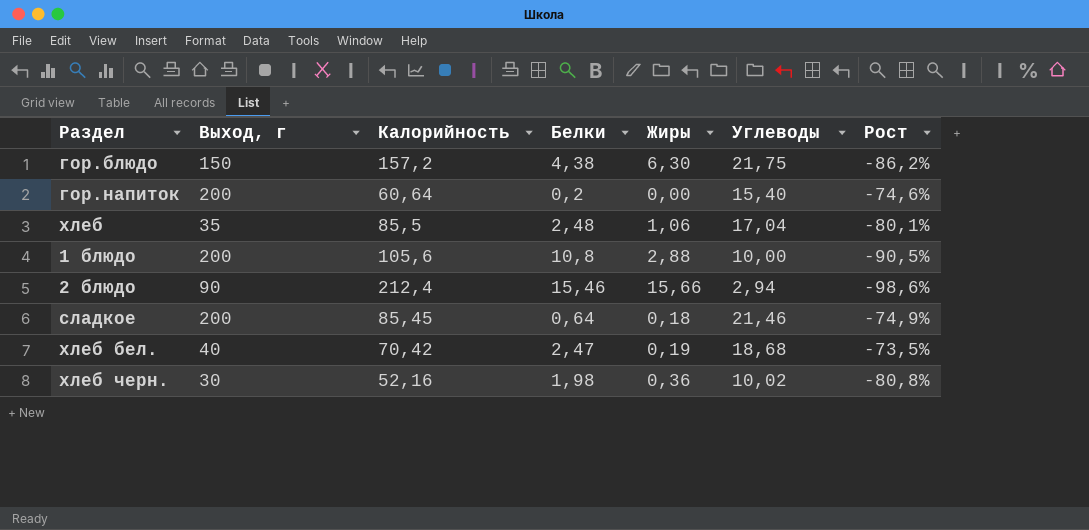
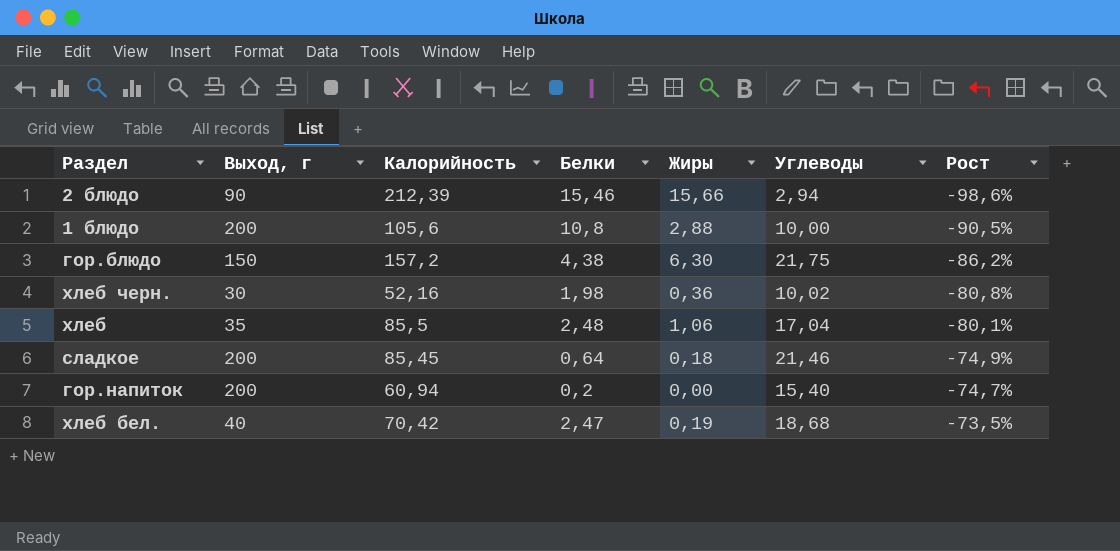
row order: none -> Рост ascending
2 блюдо | Калорийность: 212,4 -> 212,39
гор.напиток | Калорийность: 60,64 -> 60,94
гор.напиток | Рост: -74,6% -> -74,7%

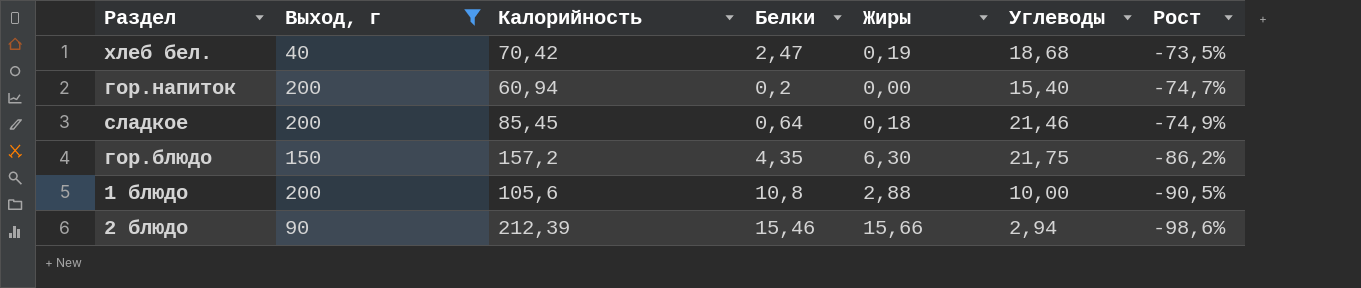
filter: none -> Выход, г >= 40
row order: Рост ascending -> Рост descending
гор.блюдо | Белки: 4,38 -> 4,35

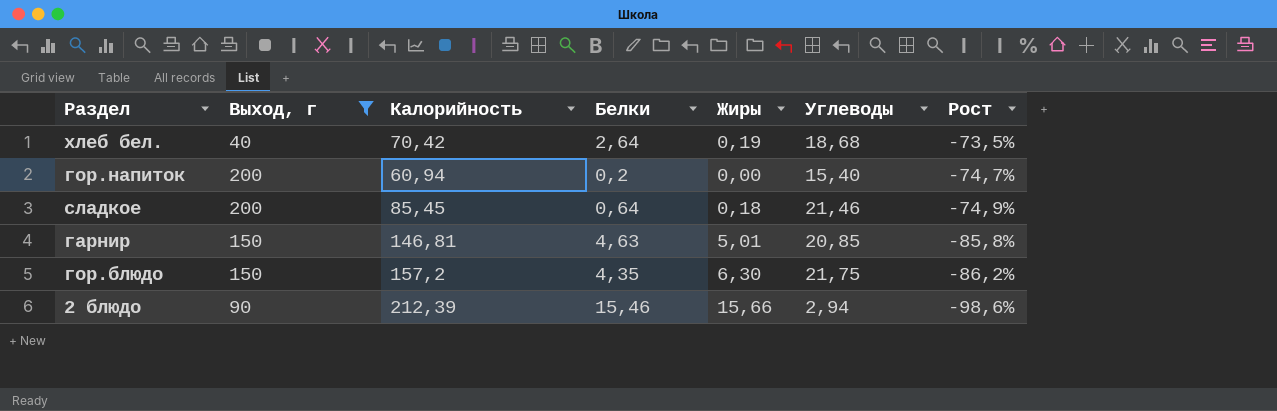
row 1 блюдо: 200 | 105,6 | 10,8 | 2,88 | 10,00 | -90,5% -> none
хлеб бел. | Белки: 2,47 -> 2,64
row гарнир: none -> 150 | 146,81 | 4,63 | 5,01 | 20,85 | -85,8%

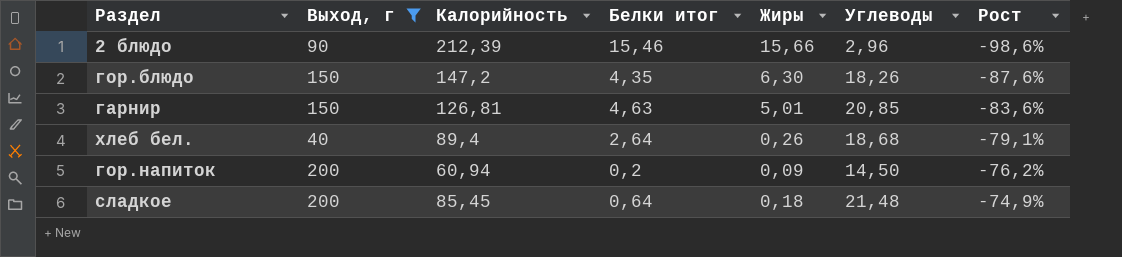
row order: Рост descending -> Рост ascending
column name: Белки -> Белки итог
2 блюдо | Углеводы: 2,94 -> 2,96
гор.блюдо | Калорийность: 157,2 -> 147,2
гор.блюдо | Углеводы: 21,75 -> 18,26
гор.блюдо | Рост: -86,2% -> -87,6%
гарнир | Калорийность: 146,81 -> 126,81
гарнир | Рост: -85,8% -> -83,6%
хлеб бел. | Калорийность: 70,42 -> 89,4
хлеб бел. | Жиры: 0,19 -> 0,26
хлеб бел. | Рост: -73,5% -> -79,1%
гор.напиток | Жиры: 0,00 -> 0,09
гор.напиток | Углеводы: 15,40 -> 14,50
гор.напиток | Рост: -74,7% -> -76,2%
сладкое | Углеводы: 21,46 -> 21,48

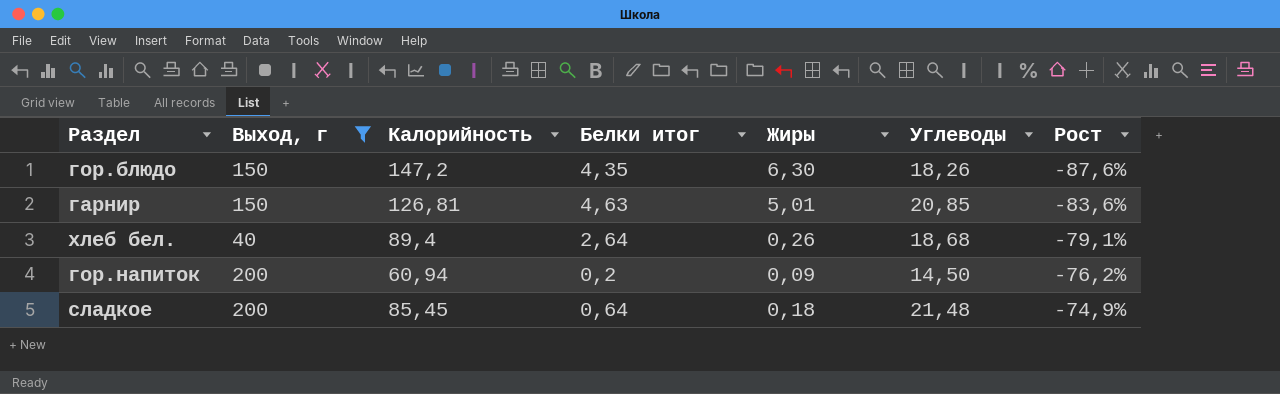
row 2 блюдо: 90 | 212,39 | 15,46 | 15,66 | 2,96 | -98,6% -> none

